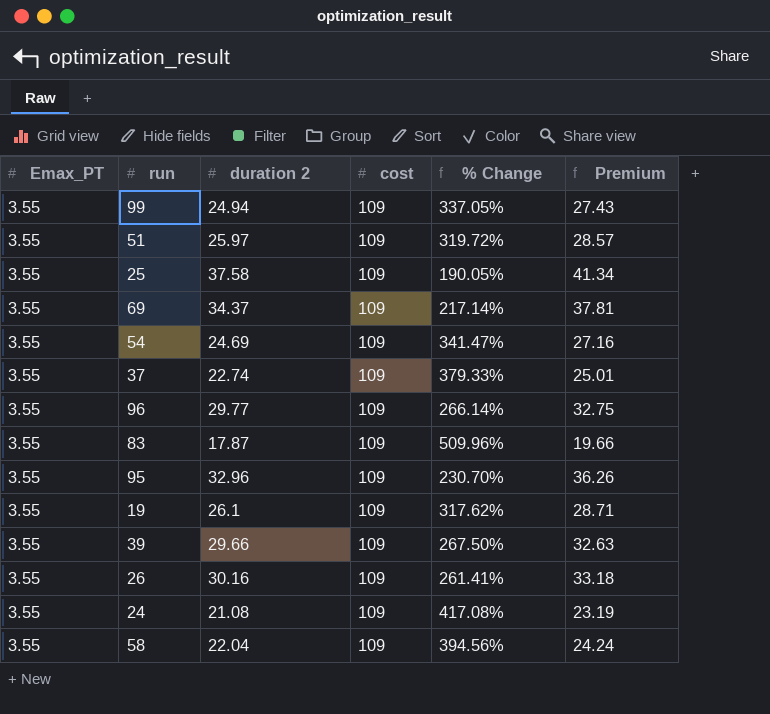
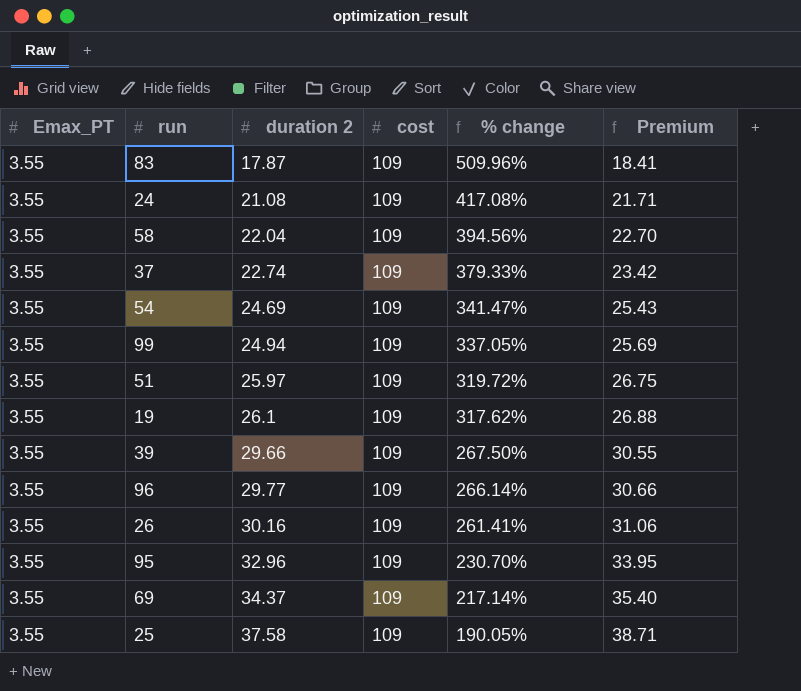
row order: none -> duration 2 ascending
column name: % Change -> % change
column Premium | formula: [duration 2] * 1.1 -> [duration 2] * 1.03

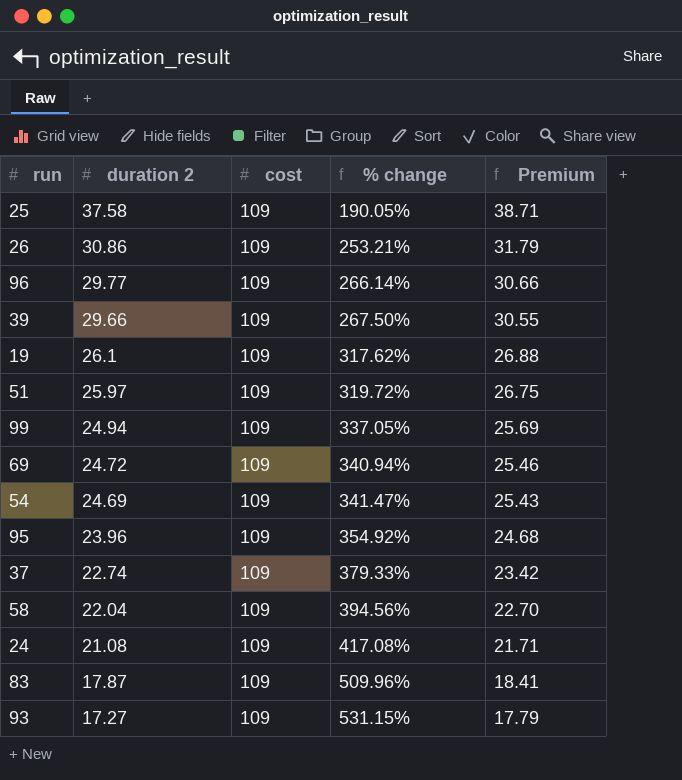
row order: duration 2 ascending -> duration 2 descending
column Emax_PT | position: 1 -> none
26 | duration 2: 30.16 -> 30.86
26 | % change: 261.41% -> 253.21%
26 | Premium: 31.06 -> 31.79
69 | duration 2: 34.37 -> 24.72
69 | % change: 217.14% -> 340.94%
69 | Premium: 35.40 -> 25.46
95 | duration 2: 32.96 -> 23.96
95 | % change: 230.70% -> 354.92%
95 | Premium: 33.95 -> 24.68
row 93: none -> 17.27 | 109 | 531.15% | 17.79

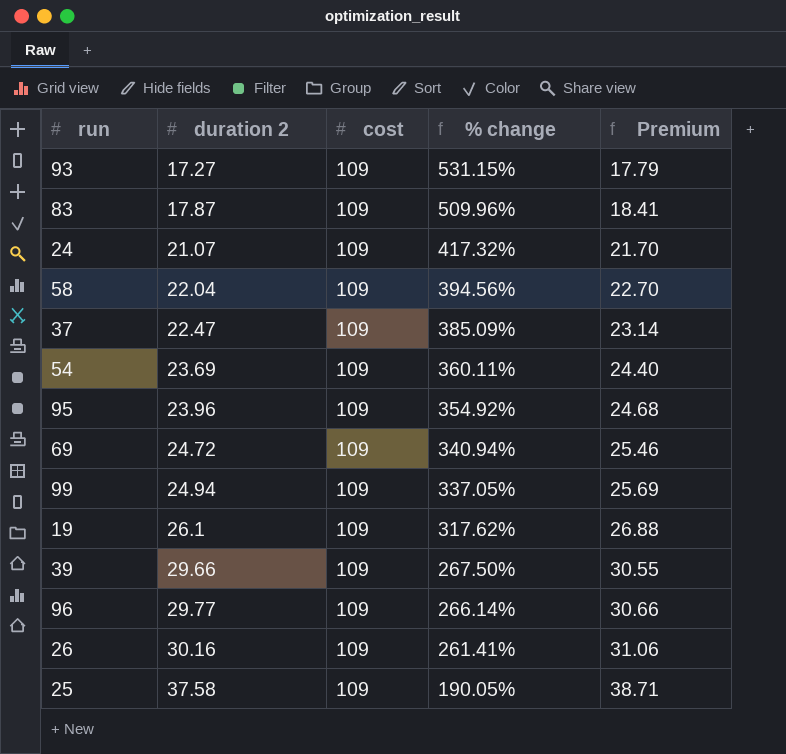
row order: duration 2 descending -> duration 2 ascending
row 51: 25.97 | 109 | 319.72% | 26.75 -> none
24 | duration 2: 21.08 -> 21.07
24 | % change: 417.08% -> 417.32%
24 | Premium: 21.71 -> 21.70
37 | duration 2: 22.74 -> 22.47
37 | % change: 379.33% -> 385.09%
37 | Premium: 23.42 -> 23.14
54 | duration 2: 24.69 -> 23.69
54 | % change: 341.47% -> 360.11%
54 | Premium: 25.43 -> 24.40
26 | duration 2: 30.86 -> 30.16
26 | % change: 253.21% -> 261.41%
26 | Premium: 31.79 -> 31.06

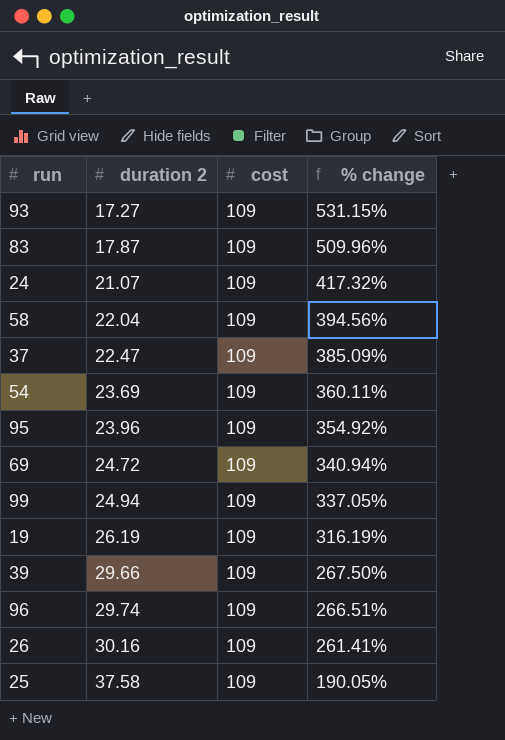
column Premium | formula: [duration 2] * 1.03 -> none
19 | duration 2: 26.1 -> 26.19
19 | % change: 317.62% -> 316.19%
96 | duration 2: 29.77 -> 29.74
96 | % change: 266.14% -> 266.51%

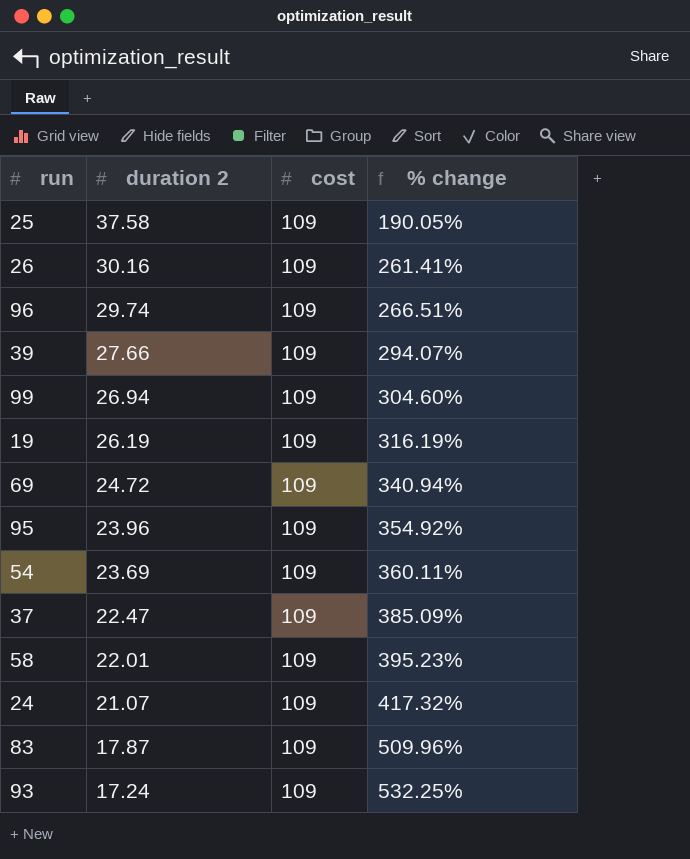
row order: duration 2 ascending -> duration 2 descending
39 | duration 2: 29.66 -> 27.66
39 | % change: 267.50% -> 294.07%
99 | duration 2: 24.94 -> 26.94
99 | % change: 337.05% -> 304.60%
58 | duration 2: 22.04 -> 22.01
58 | % change: 394.56% -> 395.23%
93 | duration 2: 17.27 -> 17.24
93 | % change: 531.15% -> 532.25%

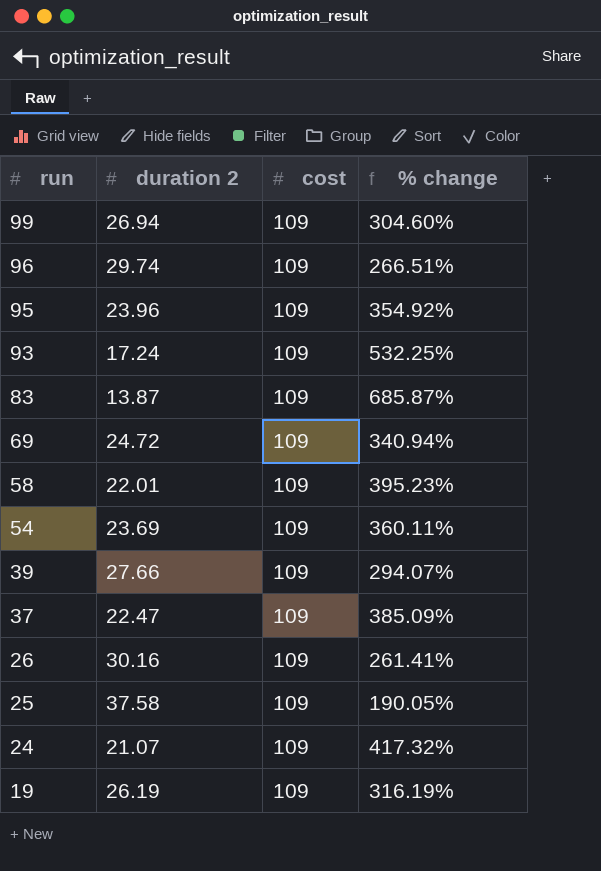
row order: duration 2 descending -> run descending
83 | duration 2: 17.87 -> 13.87
83 | % change: 509.96% -> 685.87%

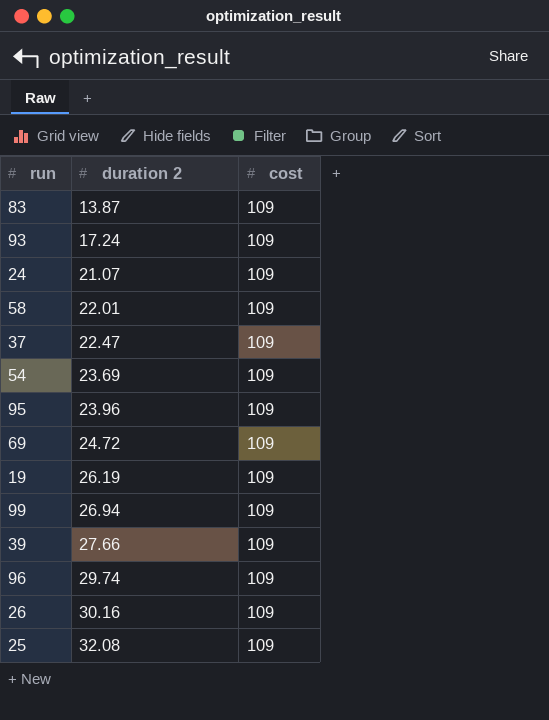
row order: run descending -> duration 2 ascending
column % change | formula: ([cost] - [duration 2]) / [duration 2] -> none
25 | duration 2: 37.58 -> 32.08

